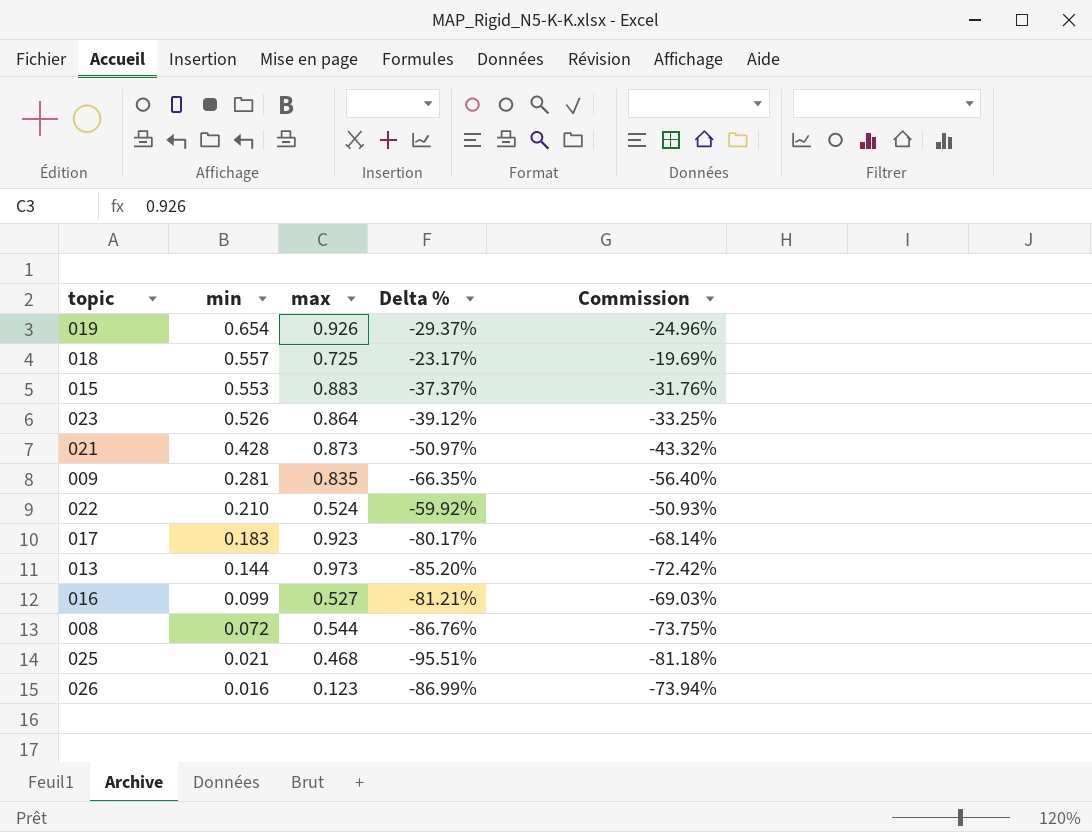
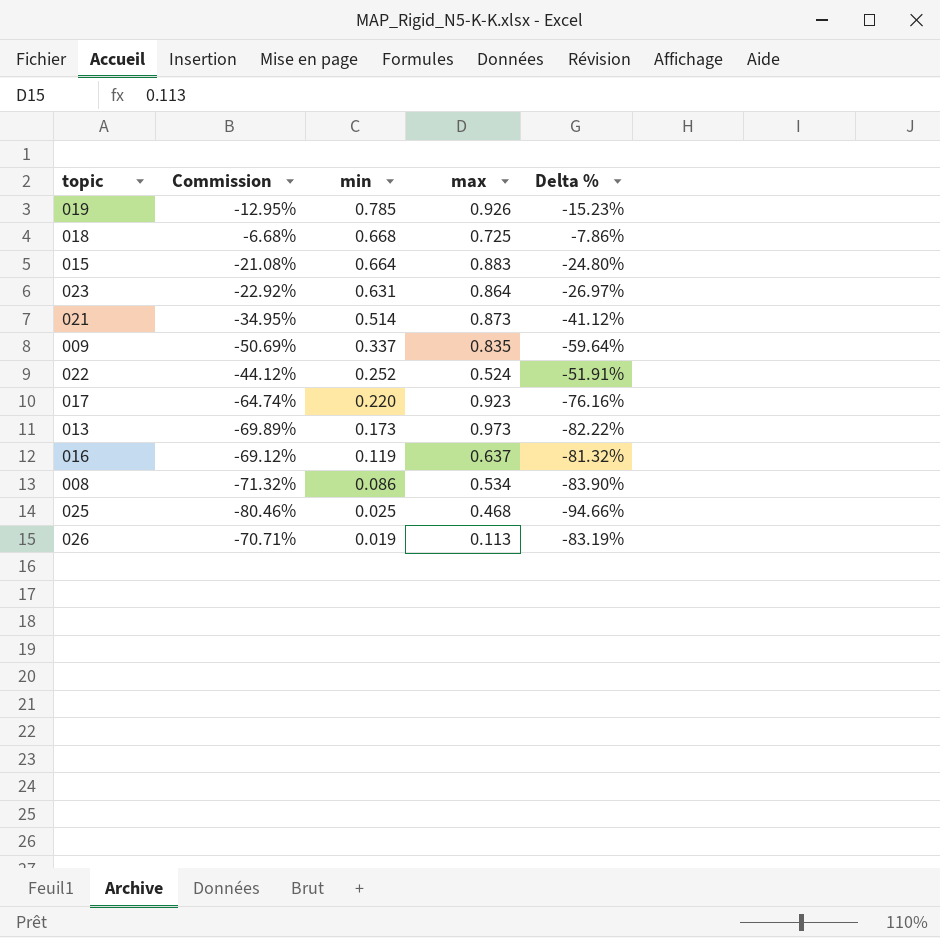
column Commission | position: 5 -> 2
019 | Commission: -24.96% -> -12.95%
019 | min: 0.654 -> 0.785
019 | Delta %: -29.37% -> -15.23%
018 | Commission: -19.69% -> -6.68%
018 | min: 0.557 -> 0.668
018 | Delta %: -23.17% -> -7.86%
015 | Commission: -31.76% -> -21.08%
015 | min: 0.553 -> 0.664
015 | Delta %: -37.37% -> -24.80%
023 | Commission: -33.25% -> -22.92%
023 | min: 0.526 -> 0.631
023 | Delta %: -39.12% -> -26.97%
021 | Commission: -43.32% -> -34.95%
021 | min: 0.428 -> 0.514
021 | Delta %: -50.97% -> -41.12%
009 | Commission: -56.40% -> -50.69%
009 | min: 0.281 -> 0.337
009 | Delta %: -66.35% -> -59.64%
022 | Commission: -50.93% -> -44.12%
022 | min: 0.210 -> 0.252
022 | Delta %: -59.92% -> -51.91%
017 | Commission: -68.14% -> -64.74%
017 | min: 0.183 -> 0.220
017 | Delta %: -80.17% -> -76.16%
013 | Commission: -72.42% -> -69.89%
013 | min: 0.144 -> 0.173
013 | Delta %: -85.20% -> -82.22%
016 | Commission: -69.03% -> -69.12%
016 | min: 0.099 -> 0.119
016 | max: 0.527 -> 0.637
016 | Delta %: -81.21% -> -81.32%
008 | Commission: -73.75% -> -71.32%
008 | min: 0.072 -> 0.086
008 | max: 0.544 -> 0.534
008 | Delta %: -86.76% -> -83.90%
025 | Commission: -81.18% -> -80.46%
025 | min: 0.021 -> 0.025
025 | Delta %: -95.51% -> -94.66%
026 | Commission: -73.94% -> -70.71%
026 | min: 0.016 -> 0.019
026 | max: 0.123 -> 0.113
026 | Delta %: -86.99% -> -83.19%

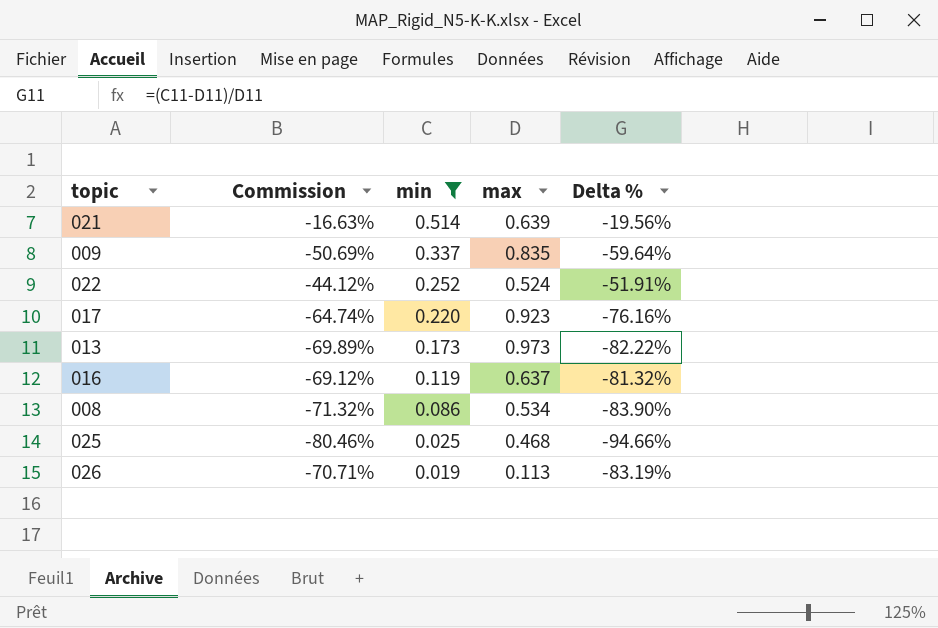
filter: none -> min <= 0.514
021 | Commission: -34.95% -> -16.63%
021 | max: 0.873 -> 0.639
021 | Delta %: -41.12% -> -19.56%

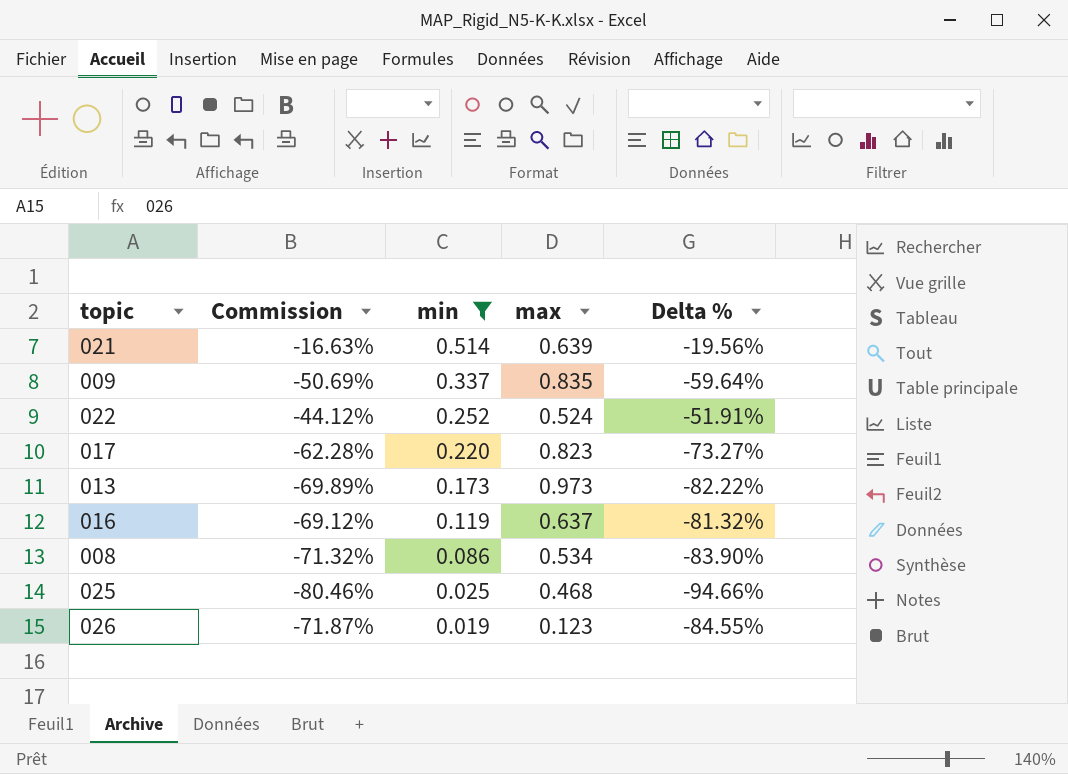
017 | Commission: -64.74% -> -62.28%
017 | max: 0.923 -> 0.823
017 | Delta %: -76.16% -> -73.27%
026 | Commission: -70.71% -> -71.87%
026 | max: 0.113 -> 0.123
026 | Delta %: -83.19% -> -84.55%

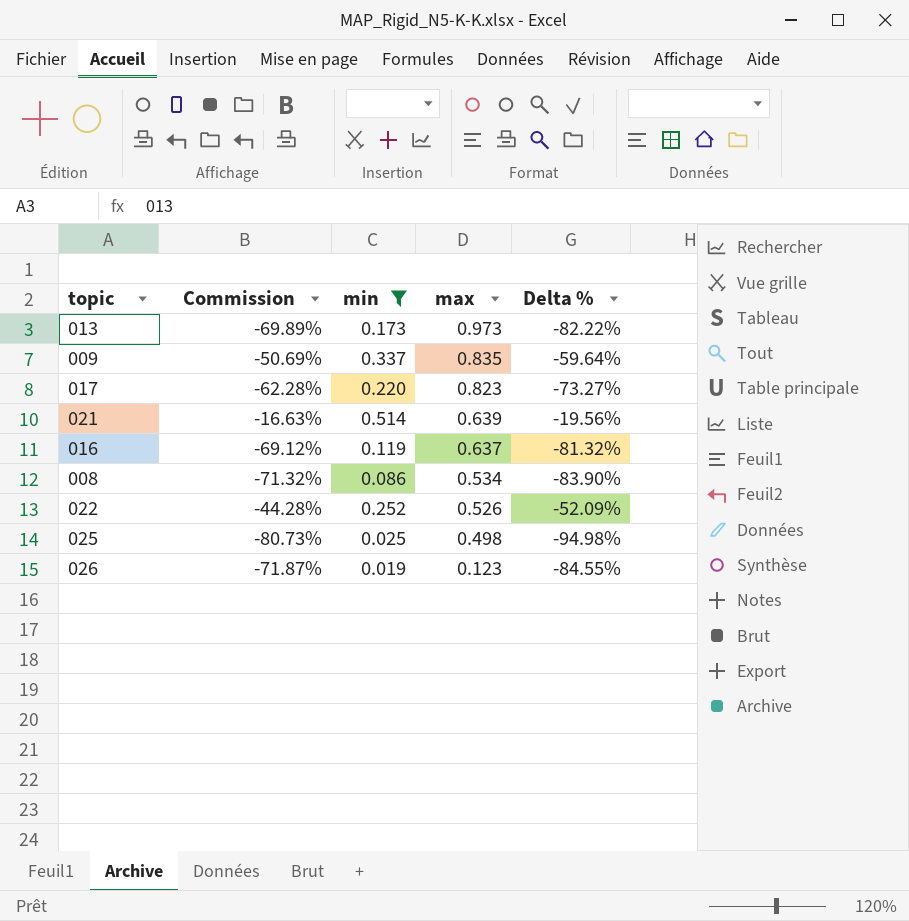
row order: min descending -> max descending
022 | Commission: -44.12% -> -44.28%
022 | max: 0.524 -> 0.526
022 | Delta %: -51.91% -> -52.09%
025 | Commission: -80.46% -> -80.73%
025 | max: 0.468 -> 0.498
025 | Delta %: -94.66% -> -94.98%

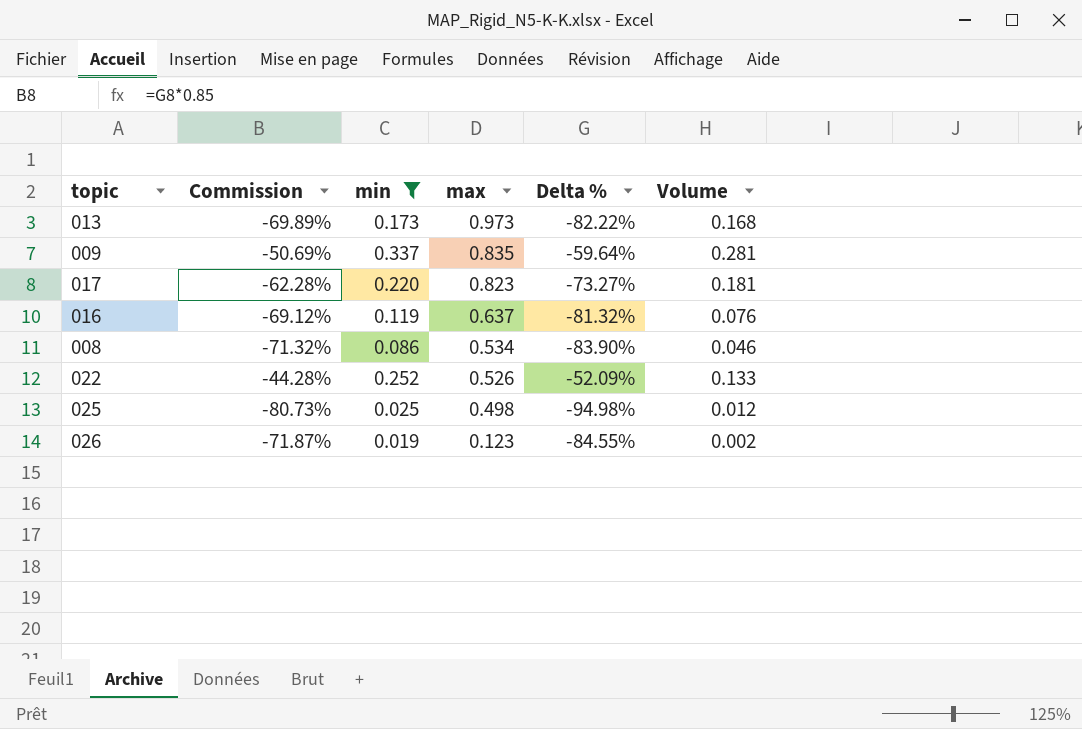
column Volume | formula: none -> [min] * [max]
row 021: -16.63% | 0.514 | 0.639 | -19.56% -> none

